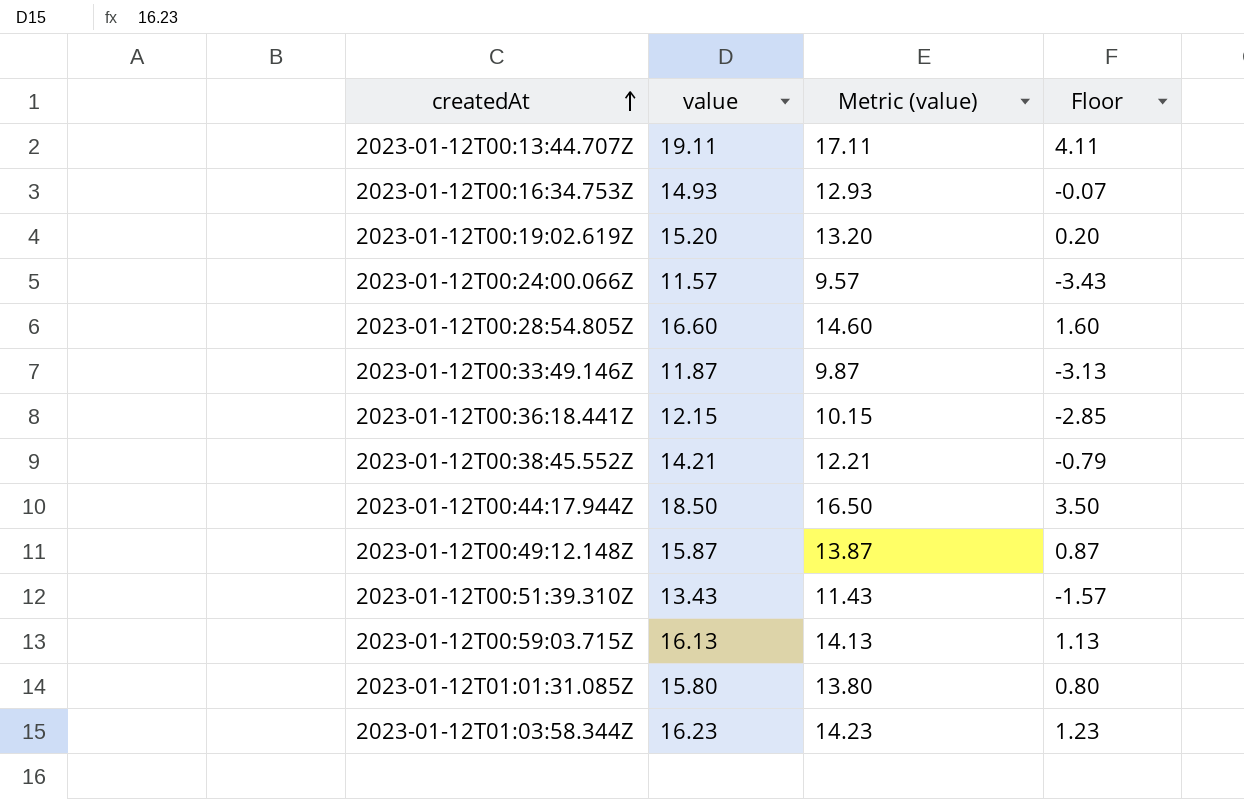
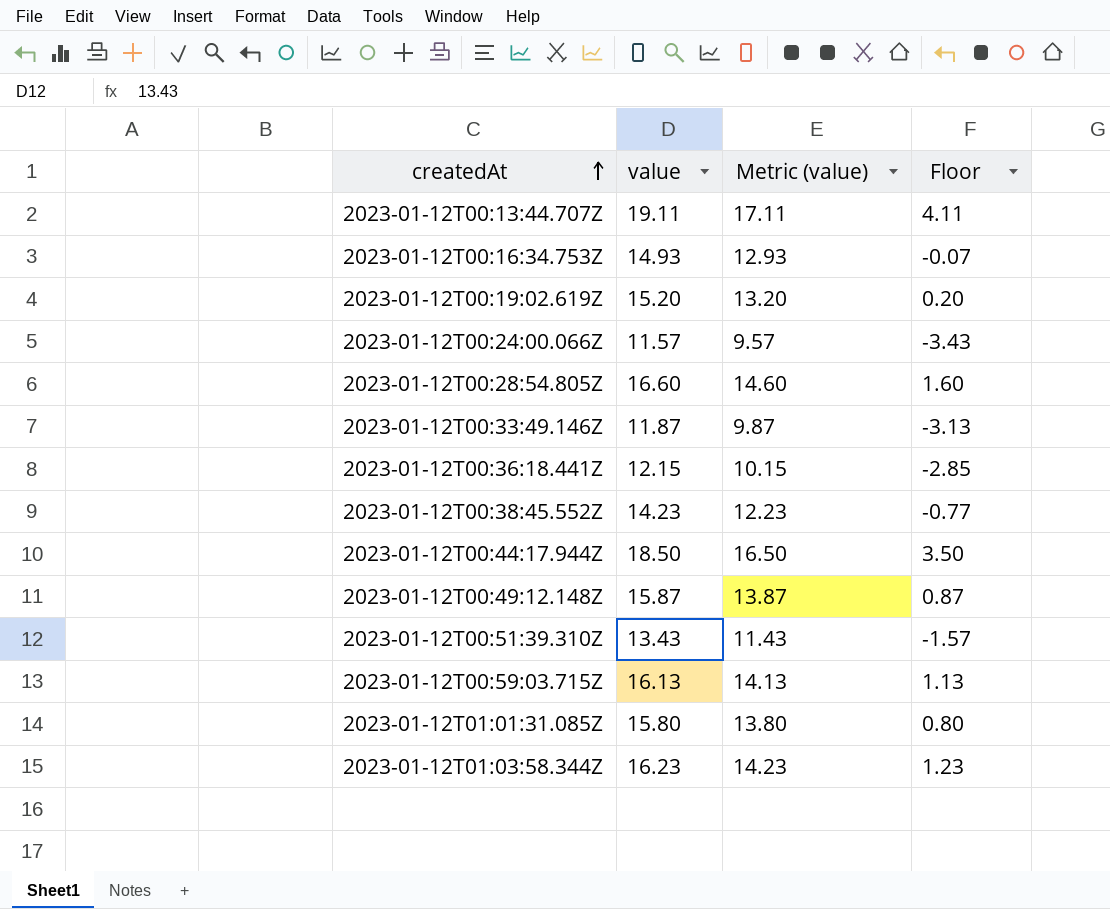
2023-01-12T00:38:45.552Z | value: 14.21 -> 14.23
2023-01-12T00:38:45.552Z | Metric (value): 12.21 -> 12.23
2023-01-12T00:38:45.552Z | Floor: -0.79 -> -0.77

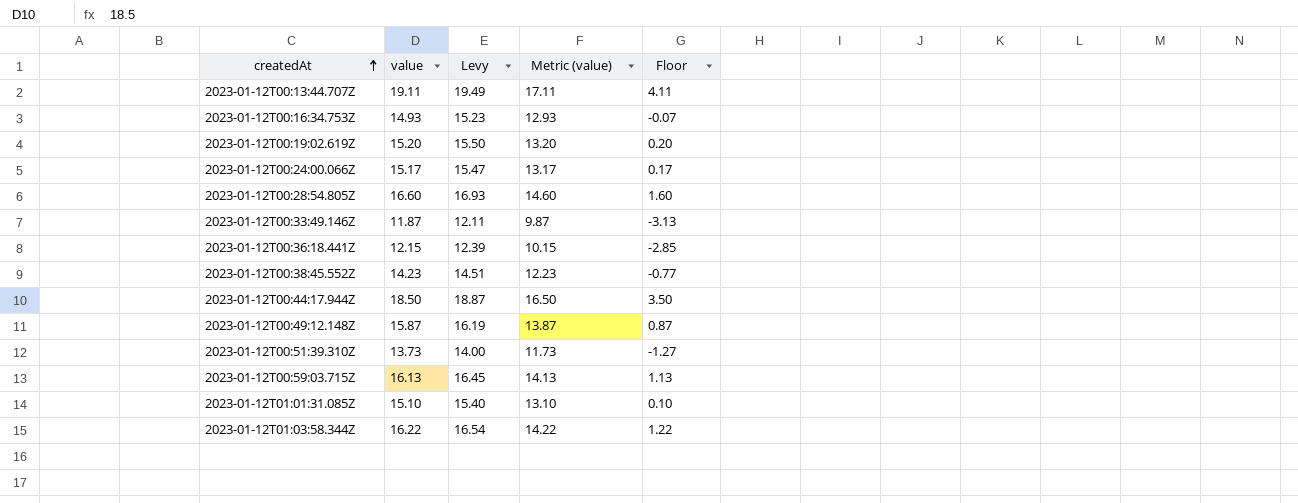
column Levy | formula: none -> [value] * 1.02
2023-01-12T00:24:00.066Z | value: 11.57 -> 15.17
2023-01-12T00:24:00.066Z | Metric (value): 9.57 -> 13.17
2023-01-12T00:24:00.066Z | Floor: -3.43 -> 0.17
2023-01-12T00:51:39.310Z | value: 13.43 -> 13.73
2023-01-12T00:51:39.310Z | Metric (value): 11.43 -> 11.73
2023-01-12T00:51:39.310Z | Floor: -1.57 -> -1.27
2023-01-12T01:01:31.085Z | value: 15.80 -> 15.10
2023-01-12T01:01:31.085Z | Metric (value): 13.80 -> 13.10
2023-01-12T01:01:31.085Z | Floor: 0.80 -> 0.10
2023-01-12T01:03:58.344Z | value: 16.23 -> 16.22
2023-01-12T01:03:58.344Z | Metric (value): 14.23 -> 14.22
2023-01-12T01:03:58.344Z | Floor: 1.23 -> 1.22

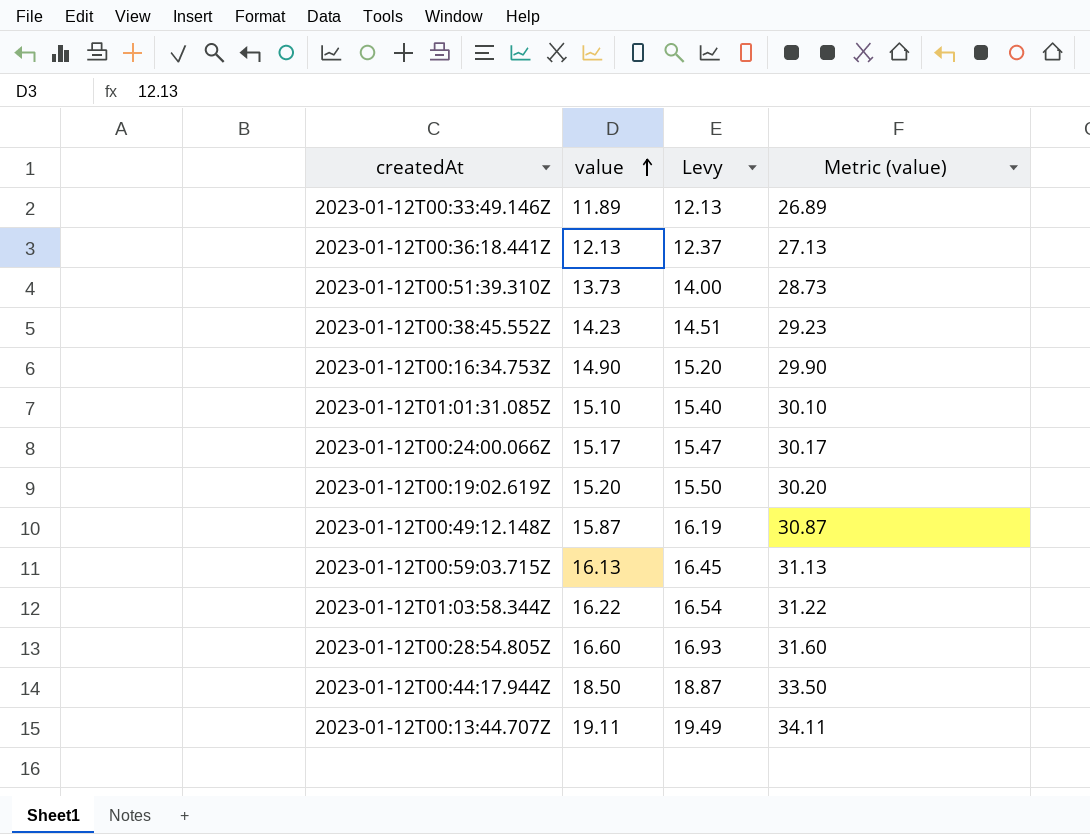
row order: createdAt ascending -> value ascending
column Floor | formula: [value] - 15 -> none
column Metric (value) | formula: [value] - 2 -> [value] + 15
2023-01-12T00:33:49.146Z | value: 11.87 -> 11.89
2023-01-12T00:33:49.146Z | Levy: 12.11 -> 12.13
2023-01-12T00:36:18.441Z | value: 12.15 -> 12.13
2023-01-12T00:36:18.441Z | Levy: 12.39 -> 12.37
2023-01-12T00:16:34.753Z | value: 14.93 -> 14.90
2023-01-12T00:16:34.753Z | Levy: 15.23 -> 15.20

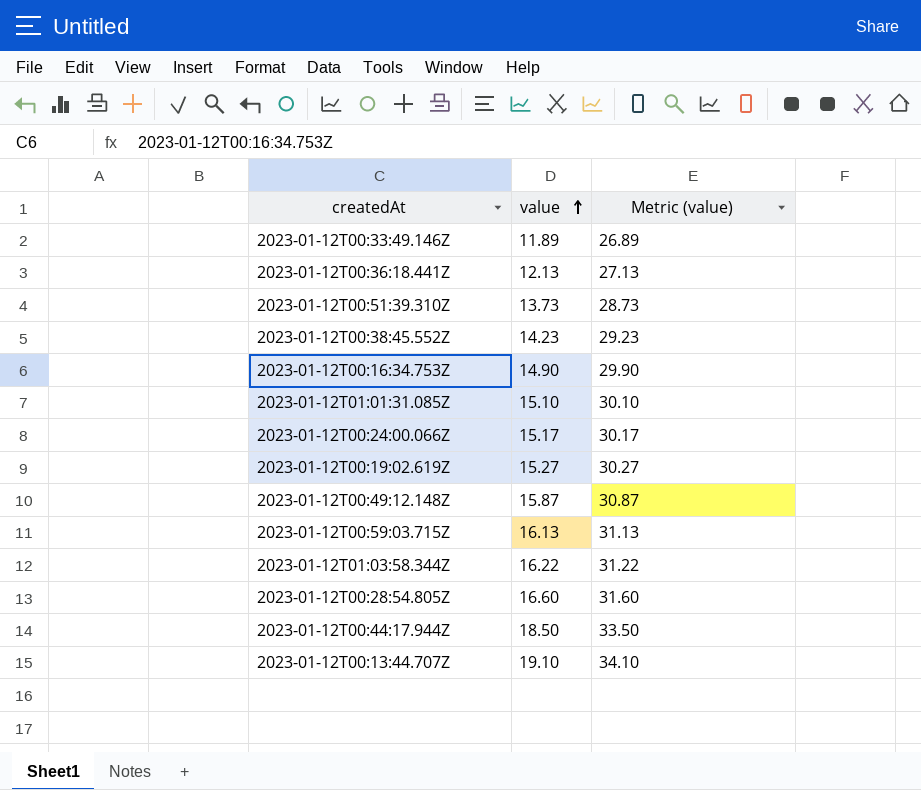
column Levy | formula: [value] * 1.02 -> none
2023-01-12T00:19:02.619Z | value: 15.20 -> 15.27
2023-01-12T00:19:02.619Z | Metric (value): 30.20 -> 30.27
2023-01-12T00:13:44.707Z | value: 19.11 -> 19.10
2023-01-12T00:13:44.707Z | Metric (value): 34.11 -> 34.10

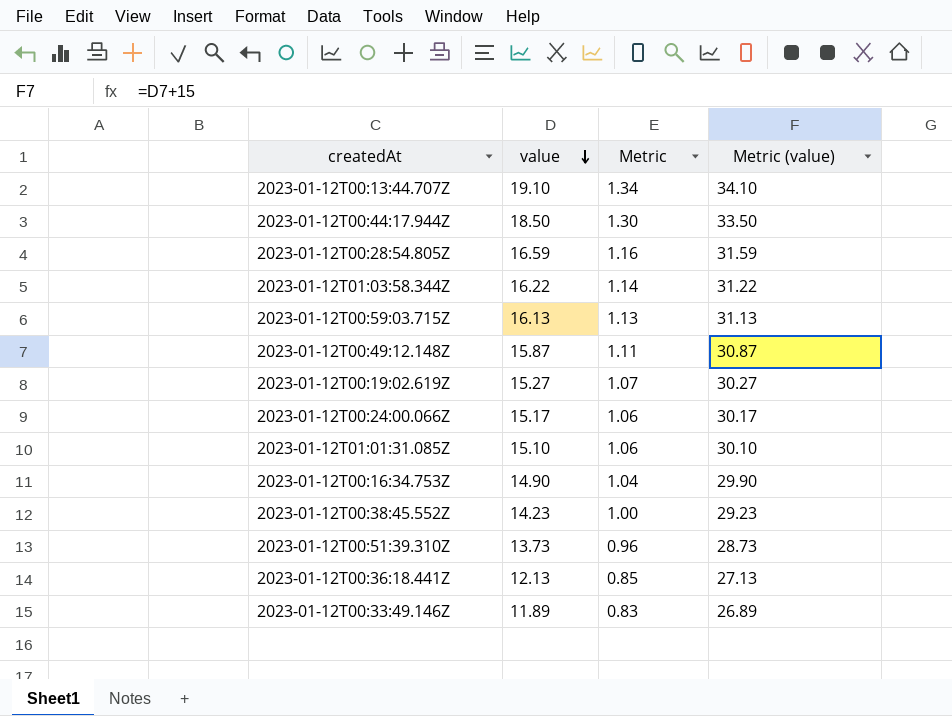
row order: value ascending -> value descending
column Metric | formula: none -> [value] * 0.07
2023-01-12T00:28:54.805Z | value: 16.60 -> 16.59
2023-01-12T00:28:54.805Z | Metric (value): 31.60 -> 31.59

